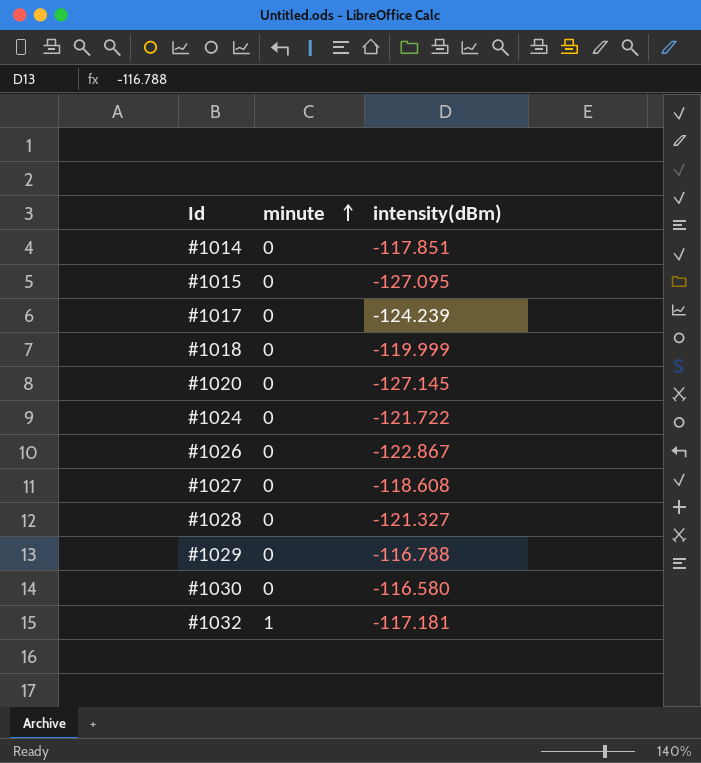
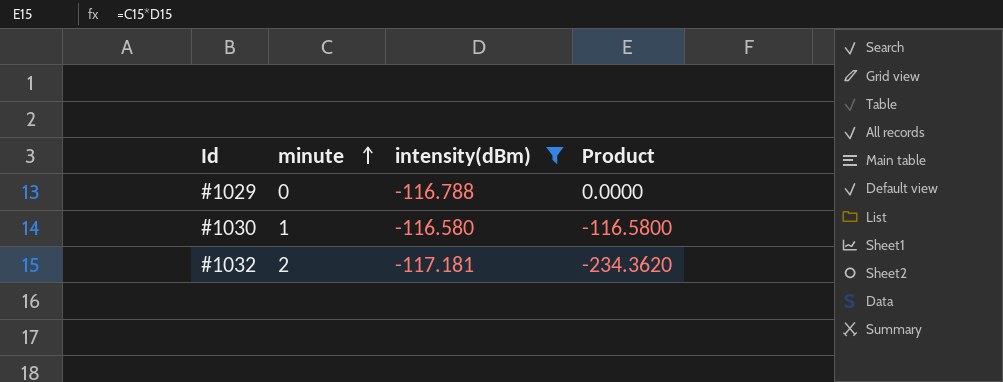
filter: none -> intensity(dBm) >= -117.181
column Product | formula: none -> [minute] * [intensity(dBm)]
#1030 | minute: 0 -> 1
#1032 | minute: 1 -> 2

